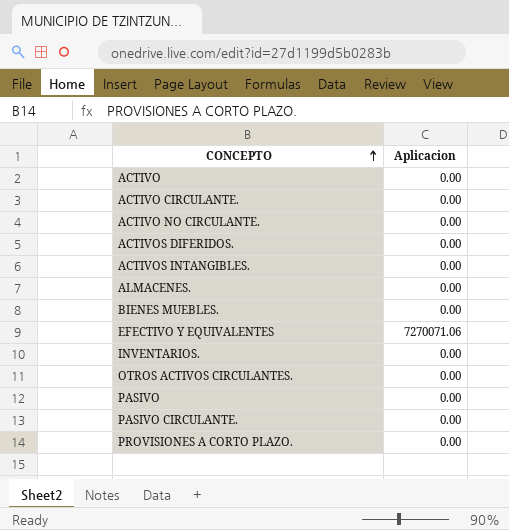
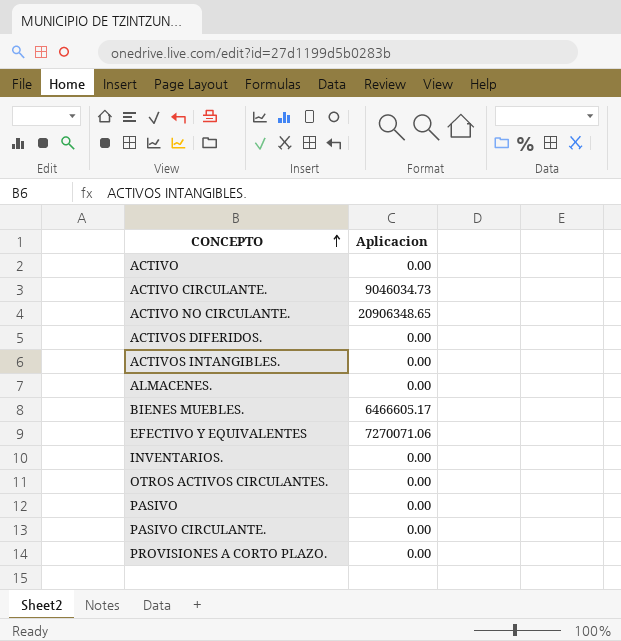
ACTIVO CIRCULANTE. | Aplicacion: 0.00 -> 9046034.73
ACTIVO NO CIRCULANTE. | Aplicacion: 0.00 -> 20906348.65
BIENES MUEBLES. | Aplicacion: 0.00 -> 6466605.17

